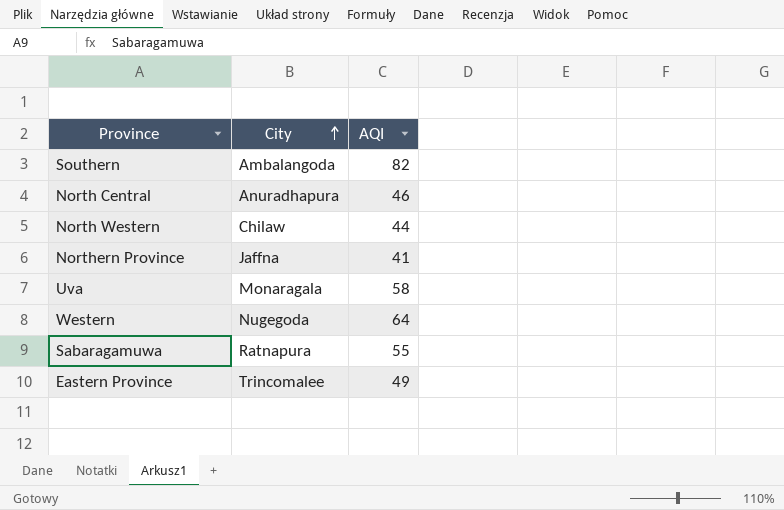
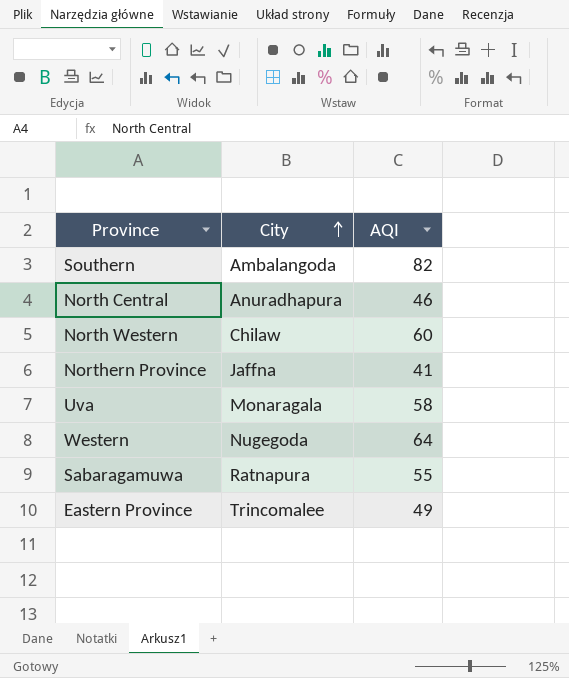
North Western | AQI: 44 -> 60

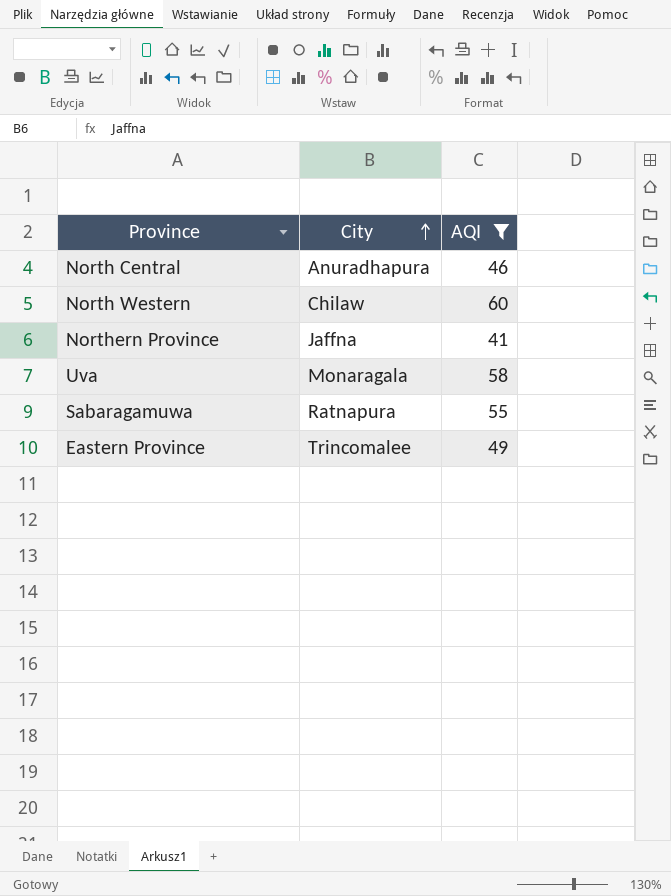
filter: none -> AQI <= 60

